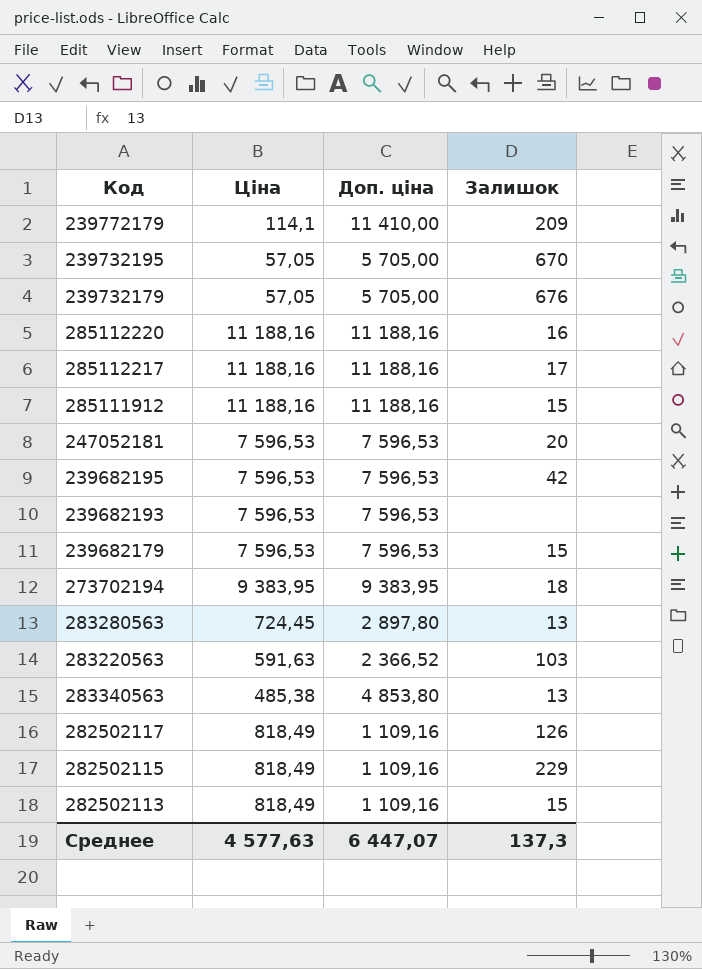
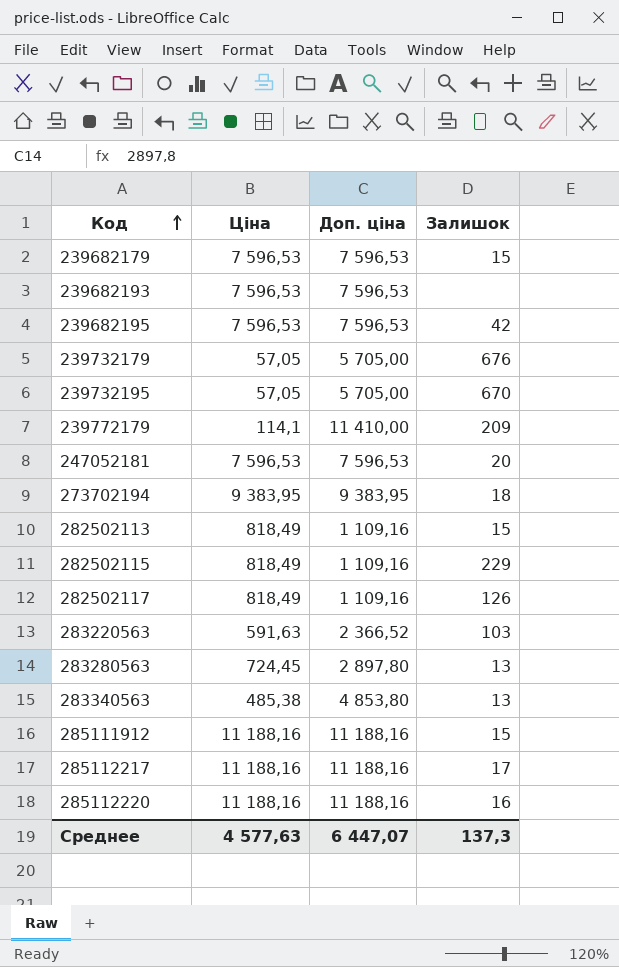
row order: none -> Код ascending

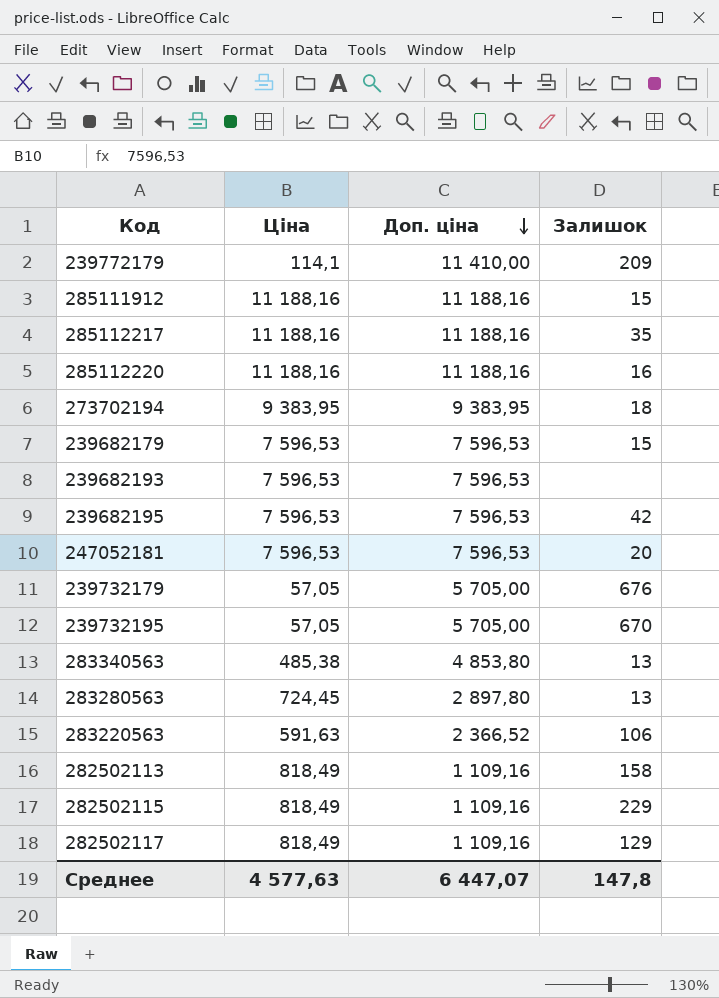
row order: Код ascending -> Доп. ціна descending
285112217 | Залишок: 17 -> 35
283220563 | Залишок: 103 -> 106
282502113 | Залишок: 15 -> 158
282502117 | Залишок: 126 -> 129
Среднее | Залишок: 137,3 -> 147,8

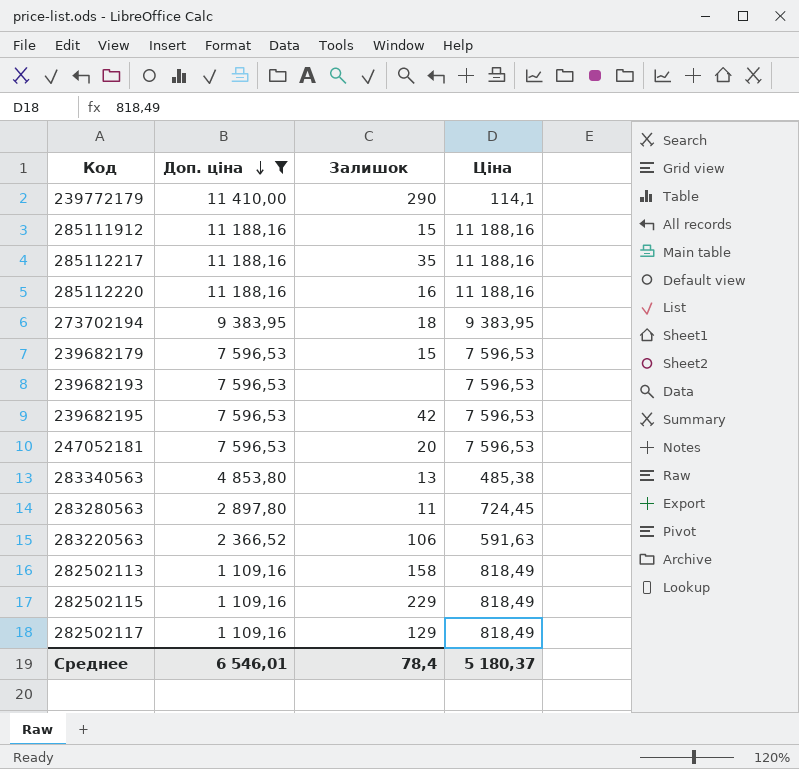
filter: none -> Доп. ціна != 5 705,00
column Ціна | position: 2 -> 4
239772179 | Залишок: 209 -> 290
283280563 | Залишок: 13 -> 11
Среднее | Доп. ціна: 6 447,07 -> 6 546,01
Среднее | Залишок: 147,8 -> 78,4
Среднее | Ціна: 4 577,63 -> 5 180,37

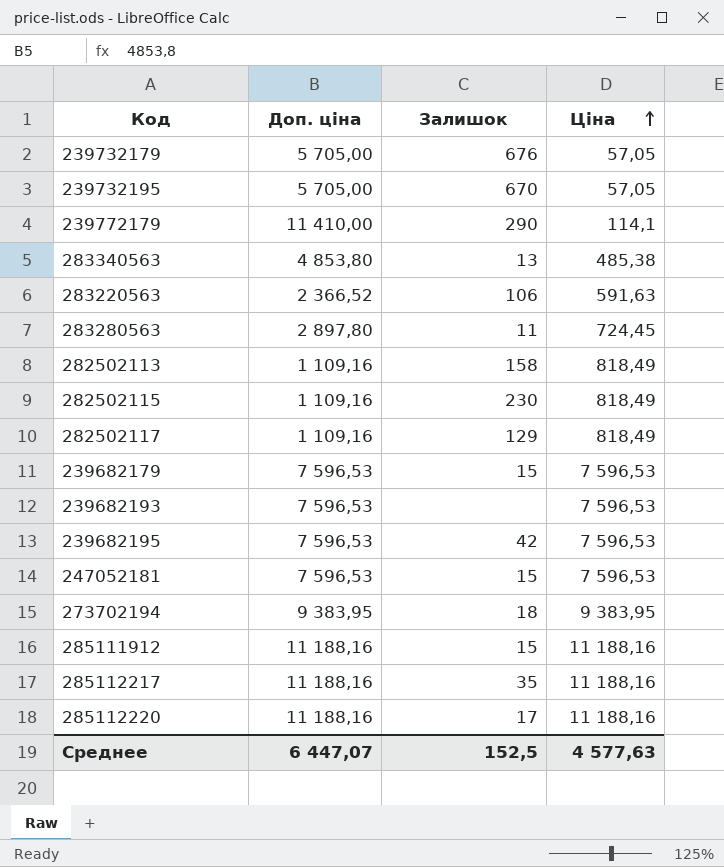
filter: Доп. ціна != 5 705,00 -> none
row order: Доп. ціна descending -> Ціна ascending
282502115 | Залишок: 229 -> 230
247052181 | Залишок: 20 -> 15
285112220 | Залишок: 16 -> 17
Среднее | Доп. ціна: 6 546,01 -> 6 447,07
Среднее | Залишок: 78,4 -> 152,5
Среднее | Ціна: 5 180,37 -> 4 577,63

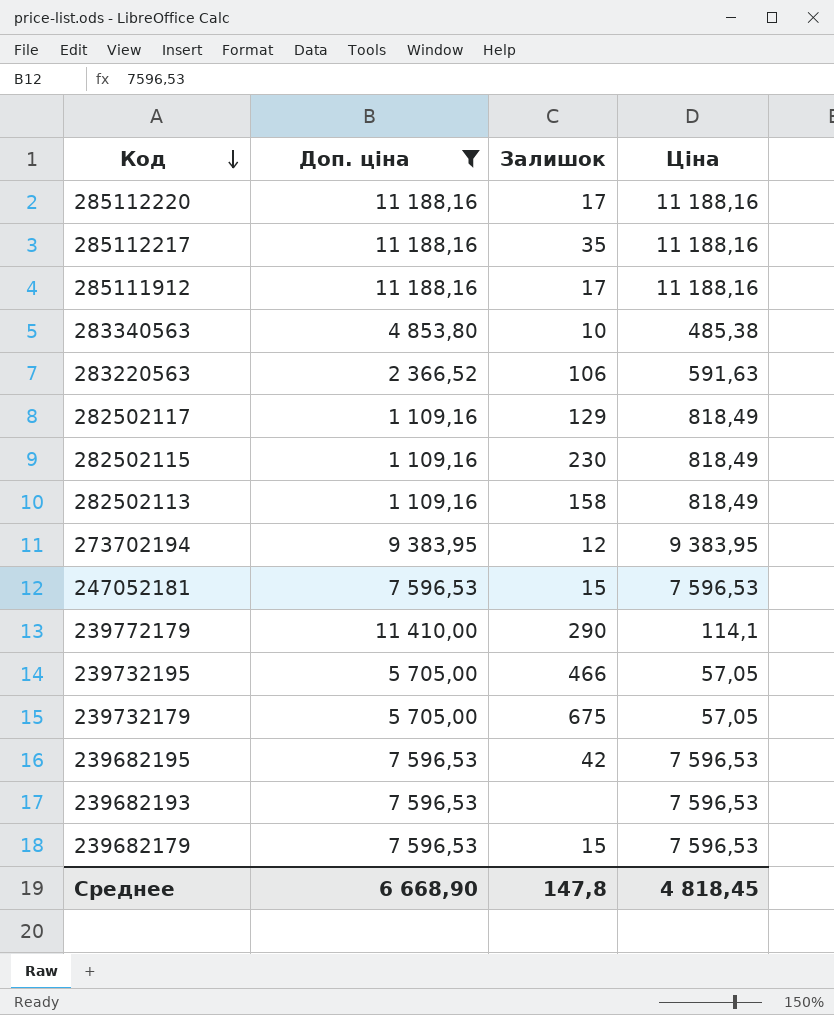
filter: none -> Доп. ціна != 2 897,80
row order: Ціна ascending -> Код descending
285111912 | Залишок: 15 -> 17
283340563 | Залишок: 13 -> 10
273702194 | Залишок: 18 -> 12
239732195 | Залишок: 670 -> 466
239732179 | Залишок: 676 -> 675
Среднее | Доп. ціна: 6 447,07 -> 6 668,90
Среднее | Залишок: 152,5 -> 147,8
Среднее | Ціна: 4 577,63 -> 4 818,45

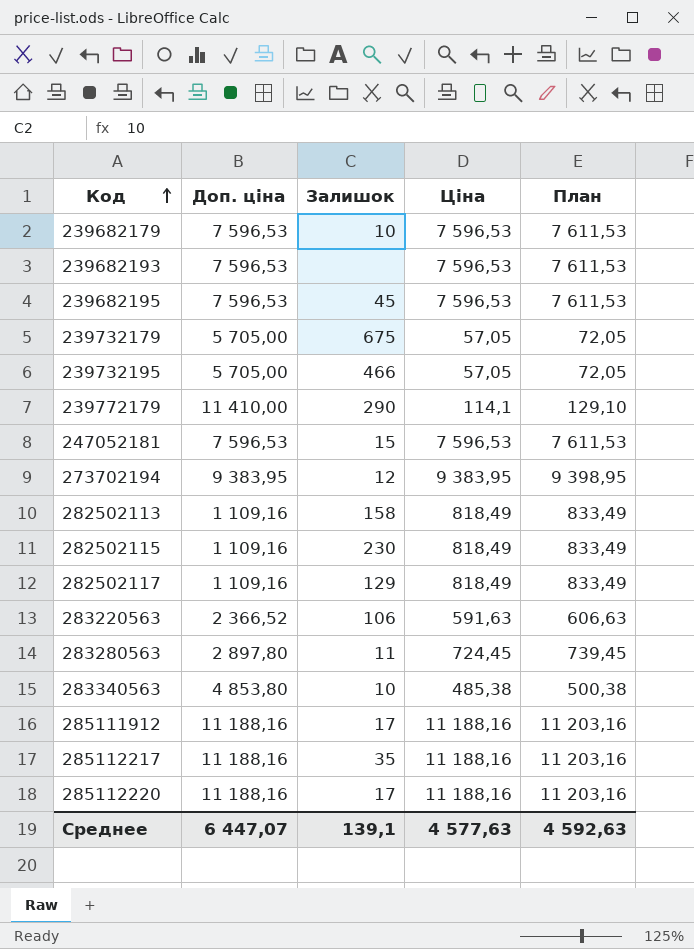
filter: Доп. ціна != 2 897,80 -> none
row order: Код descending -> Код ascending
column План | formula: none -> [Ціна] + 15
239682179 | Залишок: 15 -> 10
239682195 | Залишок: 42 -> 45
Среднее | Доп. ціна: 6 668,90 -> 6 447,07
Среднее | Залишок: 147,8 -> 139,1
Среднее | Ціна: 4 818,45 -> 4 577,63

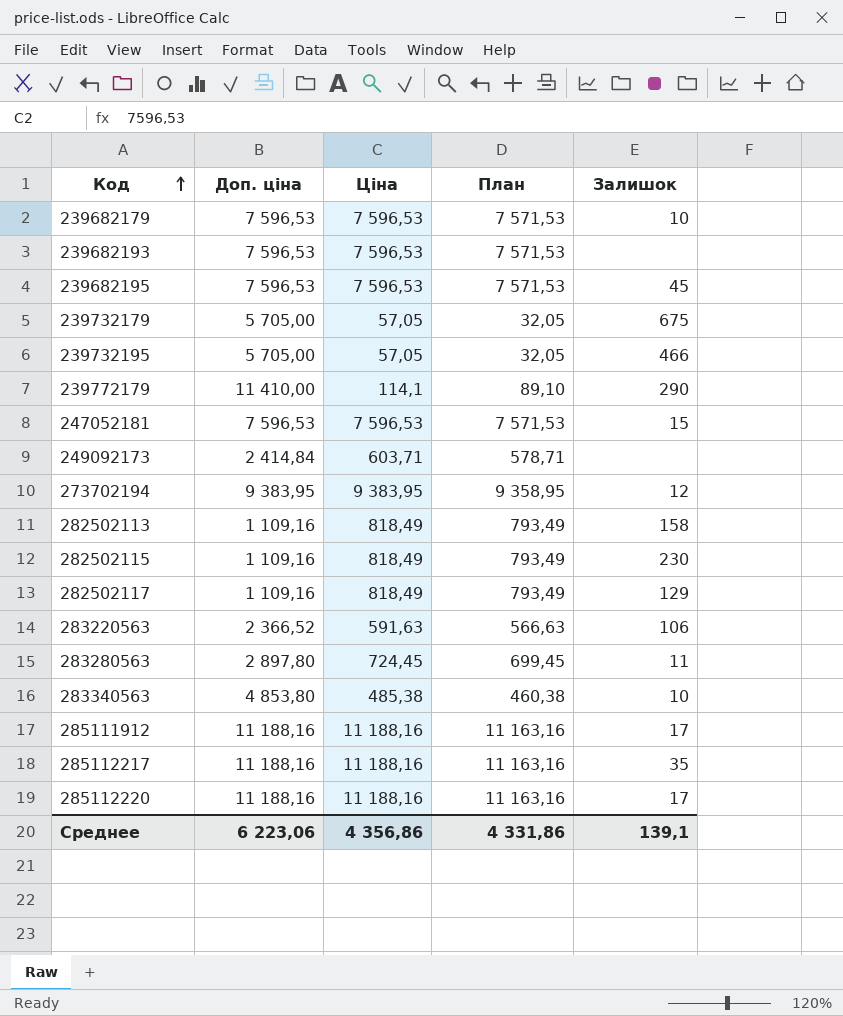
column План | formula: [Ціна] + 15 -> [Ціна] - 25
column Залишок | position: 3 -> 5
row 249092173: none -> 2 414,84 | 603,71 | 578,71 | none
Среднее | Доп. ціна: 6 447,07 -> 6 223,06
Среднее | Ціна: 4 577,63 -> 4 356,86
Среднее | План: 4 592,63 -> 4 331,86

